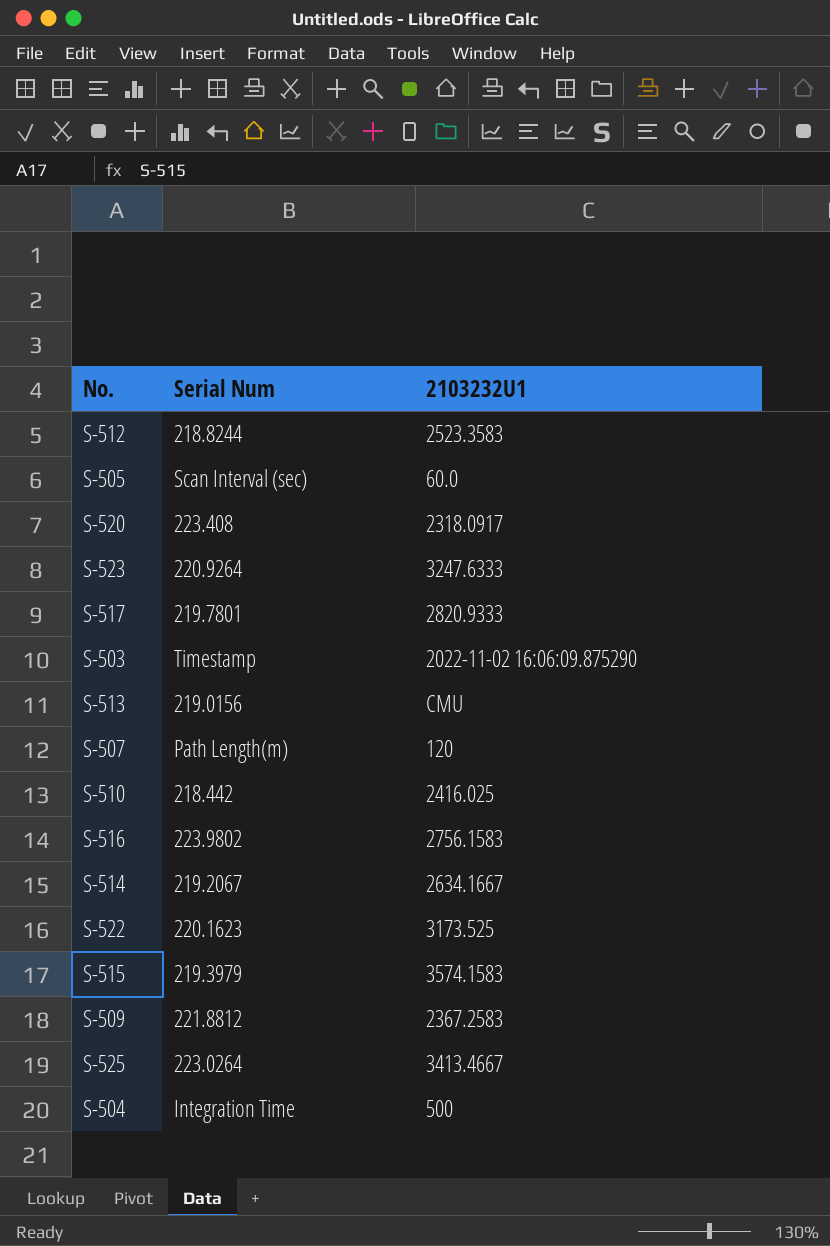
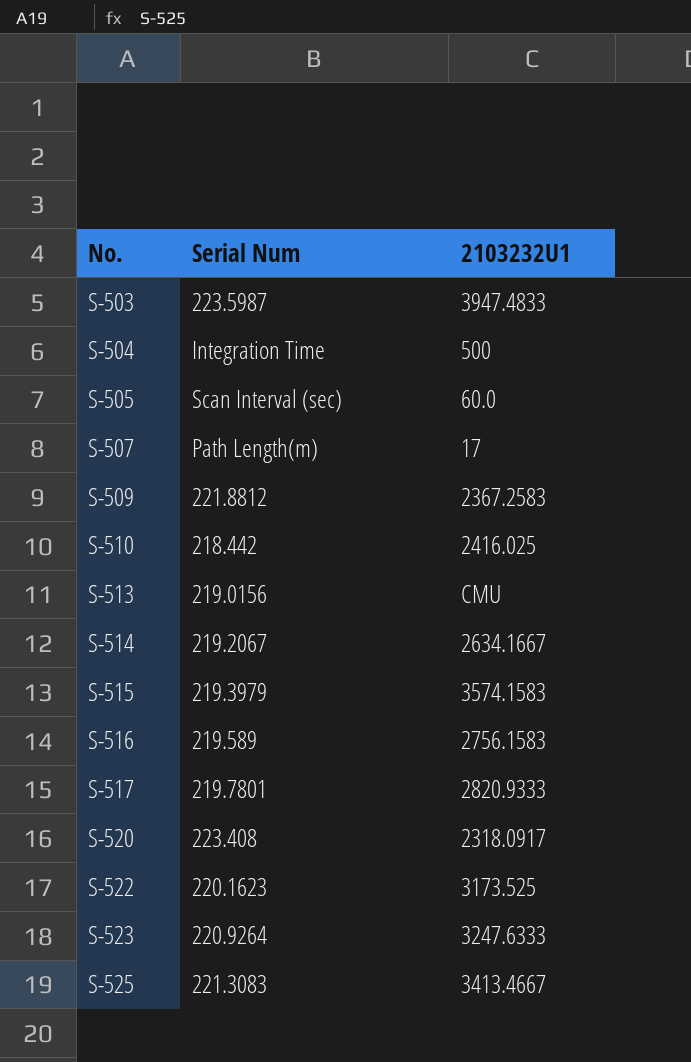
row order: none -> No. ascending
row S-512: 218.8244 | 2523.3583 -> none
S-503 | Serial Num: Timestamp -> 223.5987
S-503 | 2103232U1: 2022-11-02 16:06:09.875290 -> 3947.4833
S-507 | 2103232U1: 120 -> 17
S-516 | Serial Num: 223.9802 -> 219.589
S-525 | Serial Num: 223.0264 -> 221.3083

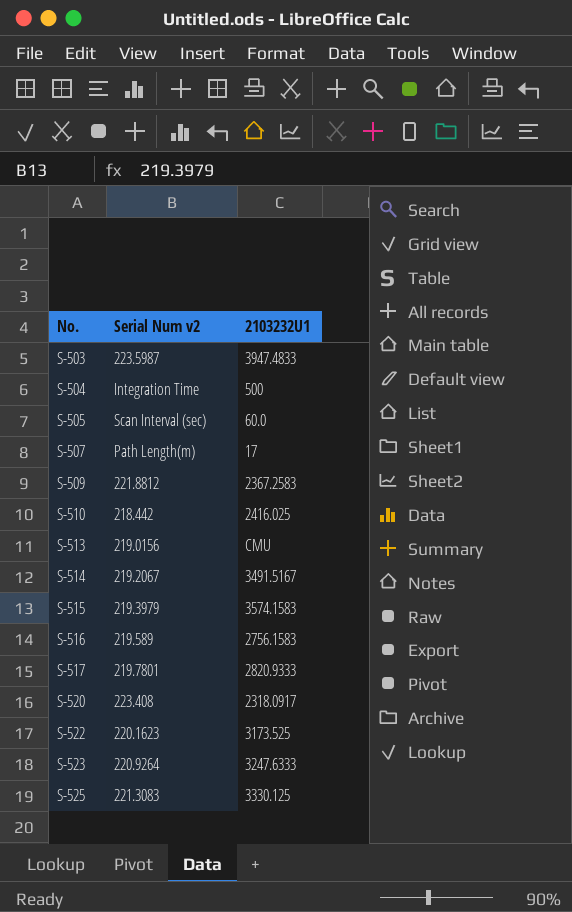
column name: Serial Num -> Serial Num v2
S-514 | 2103232U1: 2634.1667 -> 3491.5167
S-525 | 2103232U1: 3413.4667 -> 3330.125

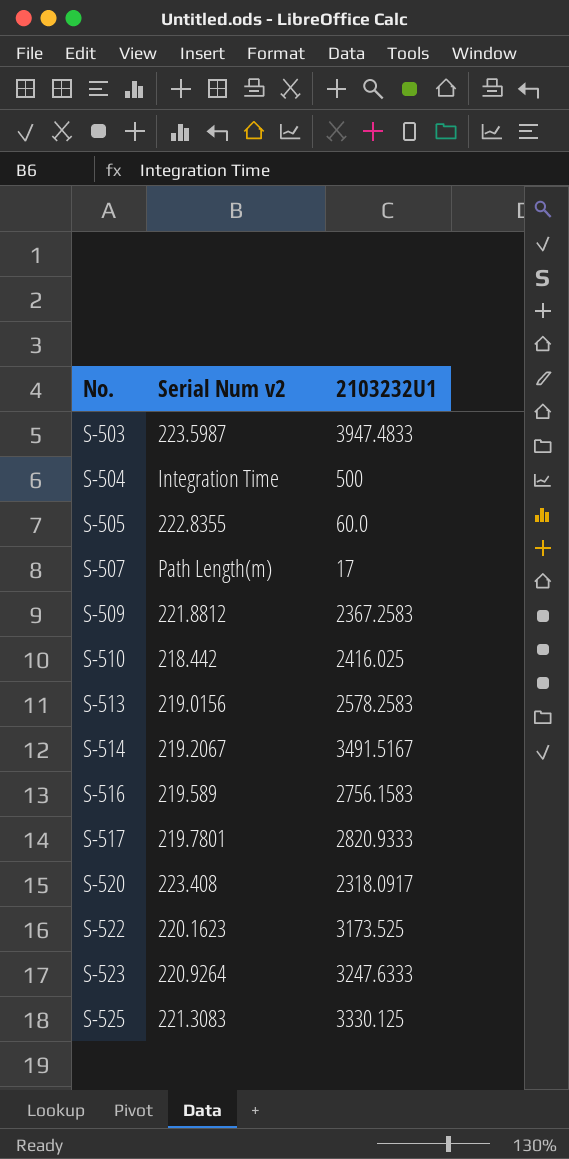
row S-515: 219.3979 | 3574.1583 -> none
S-505 | Serial Num v2: Scan Interval (sec) -> 222.8355
S-513 | 2103232U1: CMU -> 2578.2583

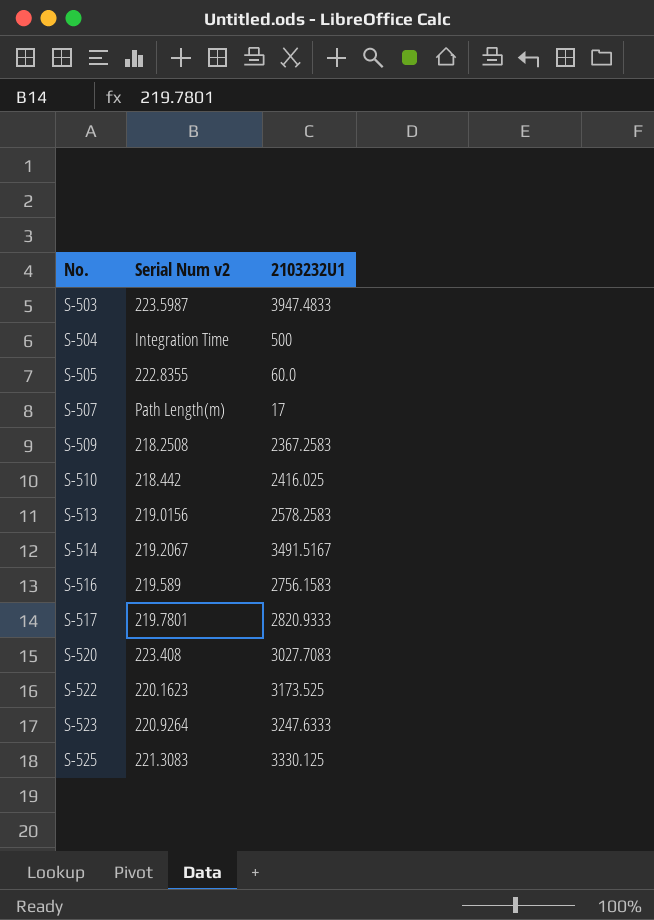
S-509 | Serial Num v2: 221.8812 -> 218.2508
S-520 | 2103232U1: 2318.0917 -> 3027.7083

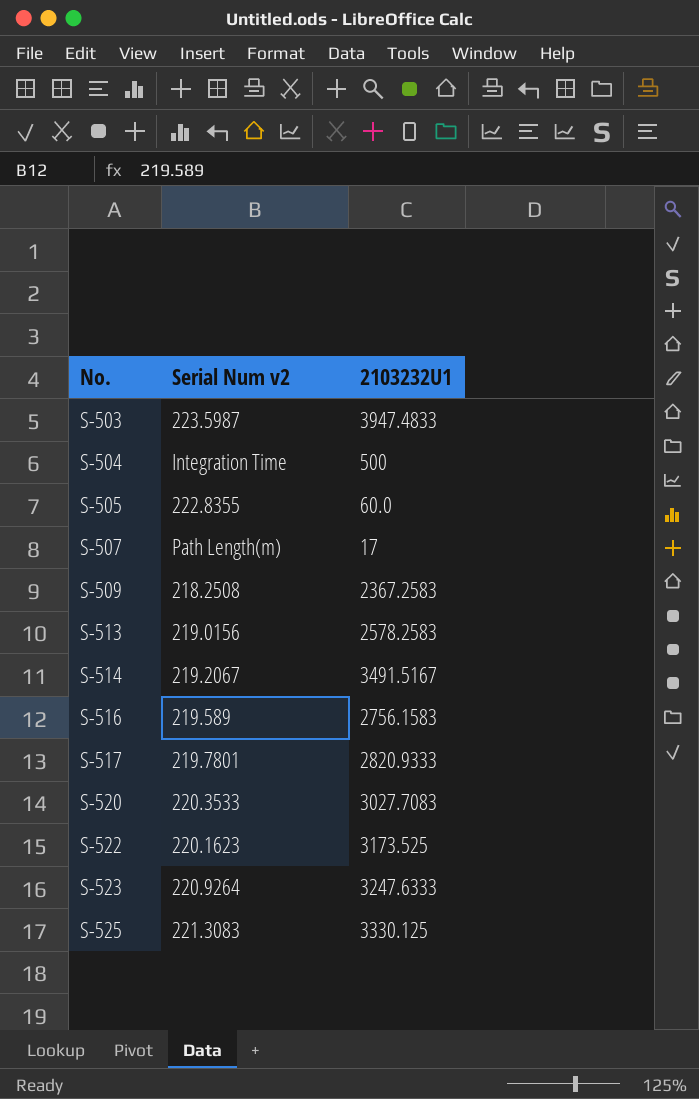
row S-510: 218.442 | 2416.025 -> none
S-520 | Serial Num v2: 223.408 -> 220.3533

